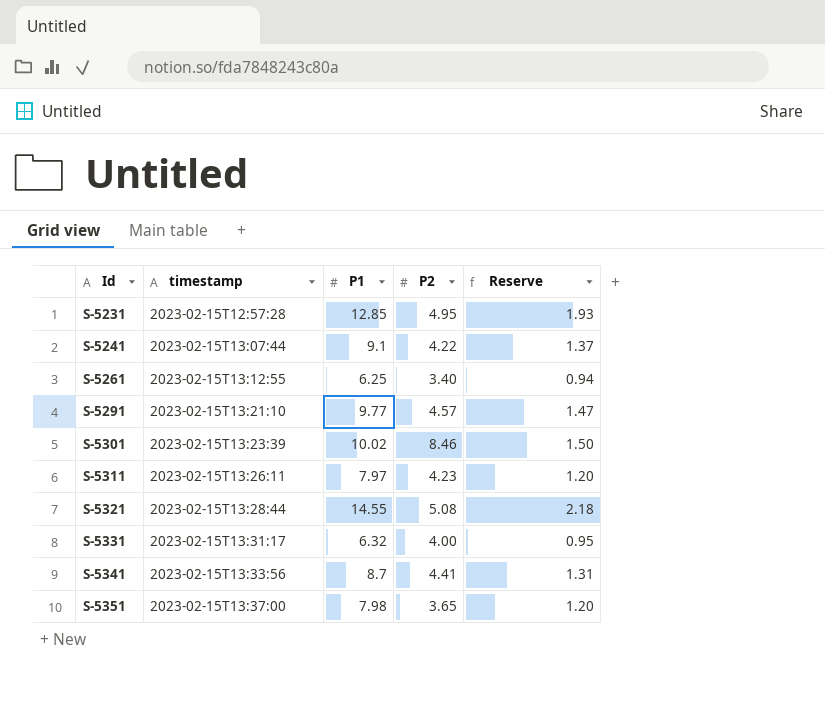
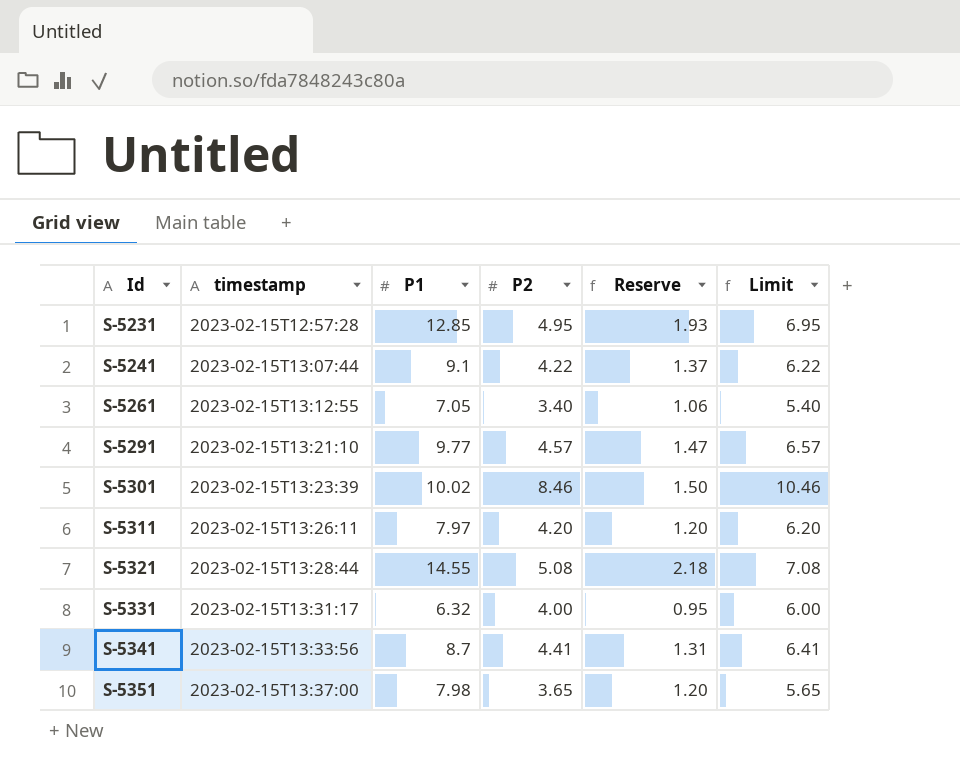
column Limit | formula: none -> [P2] + 2
S-5261 | P1: 6.25 -> 7.05
S-5261 | Reserve: 0.94 -> 1.06
S-5311 | P2: 4.23 -> 4.20

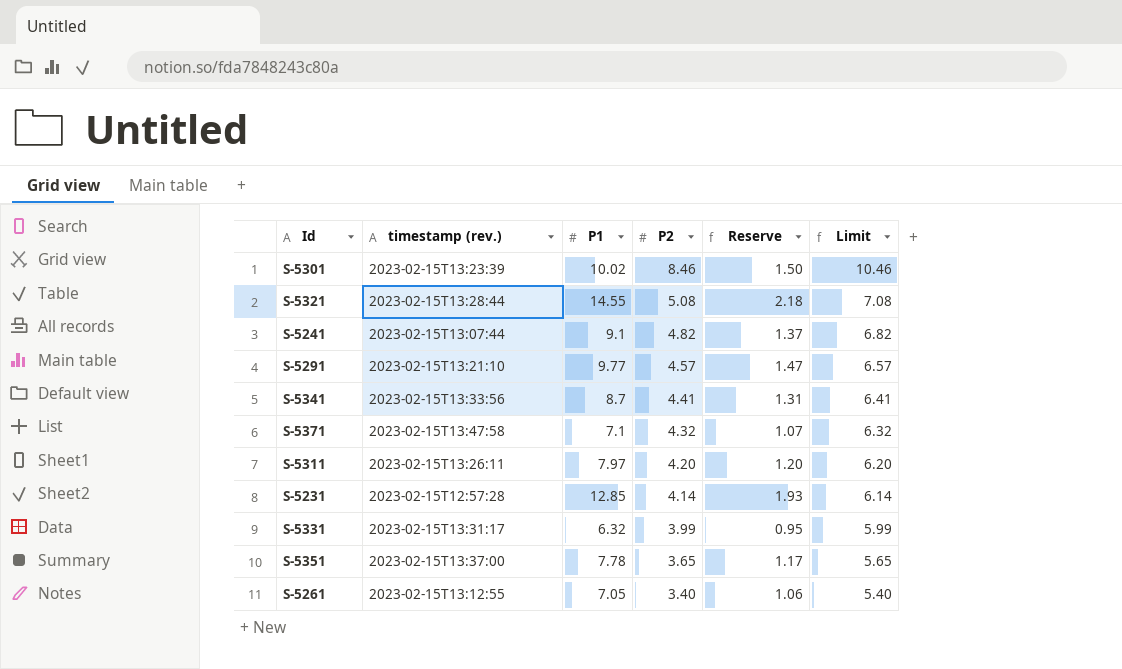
row order: Id ascending -> P2 descending
column name: timestamp -> timestamp (rev.)
S-5241 | P2: 4.22 -> 4.82
S-5241 | Limit: 6.22 -> 6.82
row S-5371: none -> 2023-02-15T13:47:58 | 7.1 | 4.32 | 1.07 | 6.32
S-5231 | P2: 4.95 -> 4.14
S-5231 | Limit: 6.95 -> 6.14
S-5331 | P2: 4.00 -> 3.99
S-5331 | Limit: 6.00 -> 5.99
S-5351 | P1: 7.98 -> 7.78
S-5351 | Reserve: 1.20 -> 1.17

